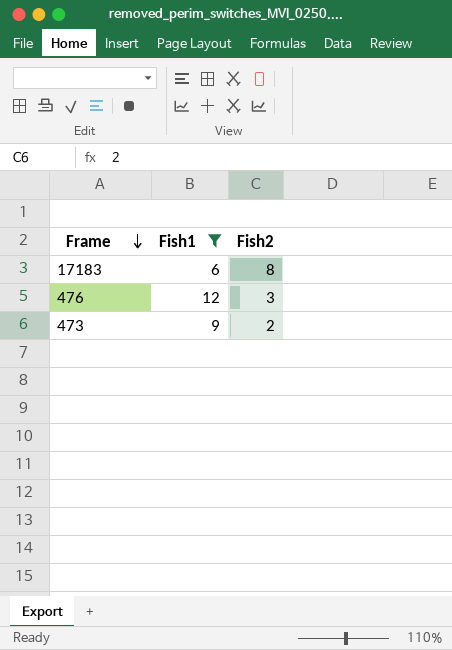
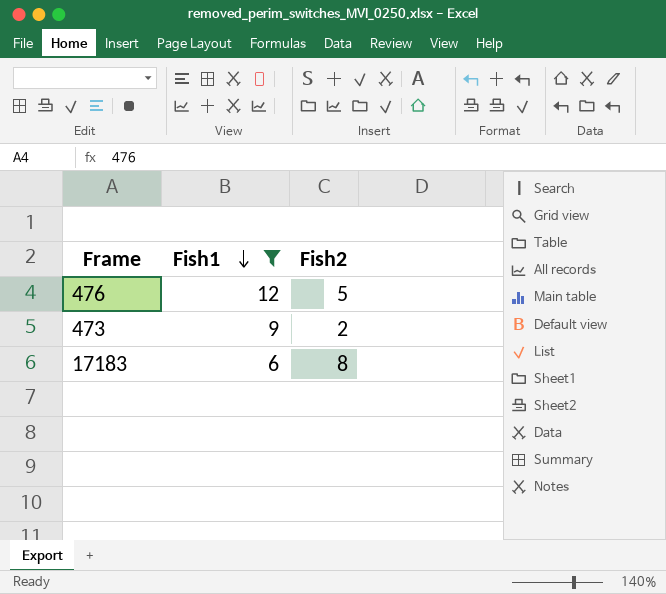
row order: Frame descending -> Fish1 descending
476 | Fish2: 3 -> 5

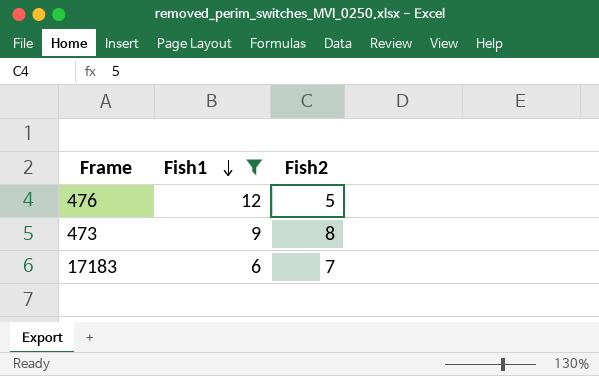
473 | Fish2: 2 -> 8
17183 | Fish2: 8 -> 7

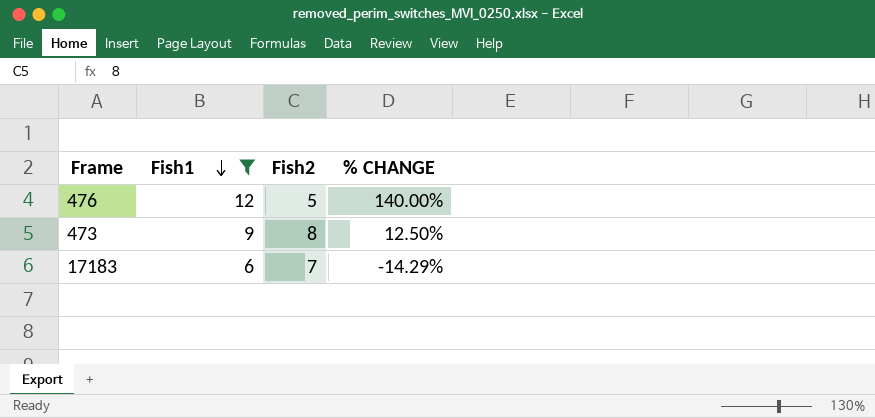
column % CHANGE | formula: none -> ([Fish1] - [Fish2]) / [Fish2]

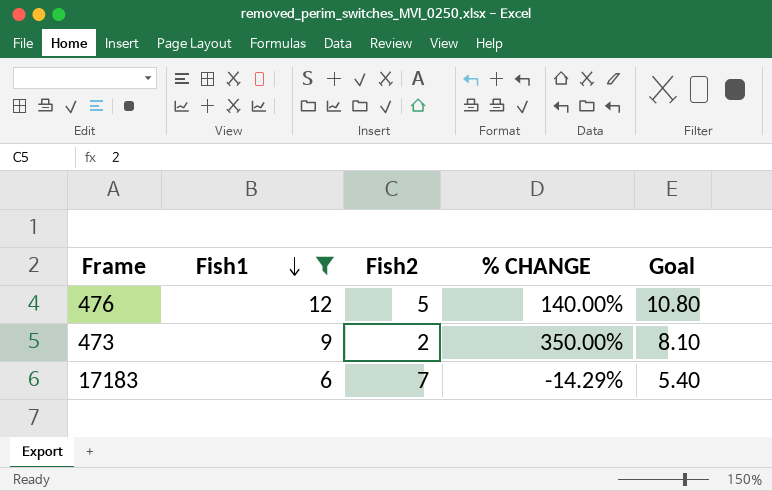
column Goal | formula: none -> [Fish1] * 0.9
473 | Fish2: 8 -> 2
473 | % CHANGE: 12.50% -> 350.00%

